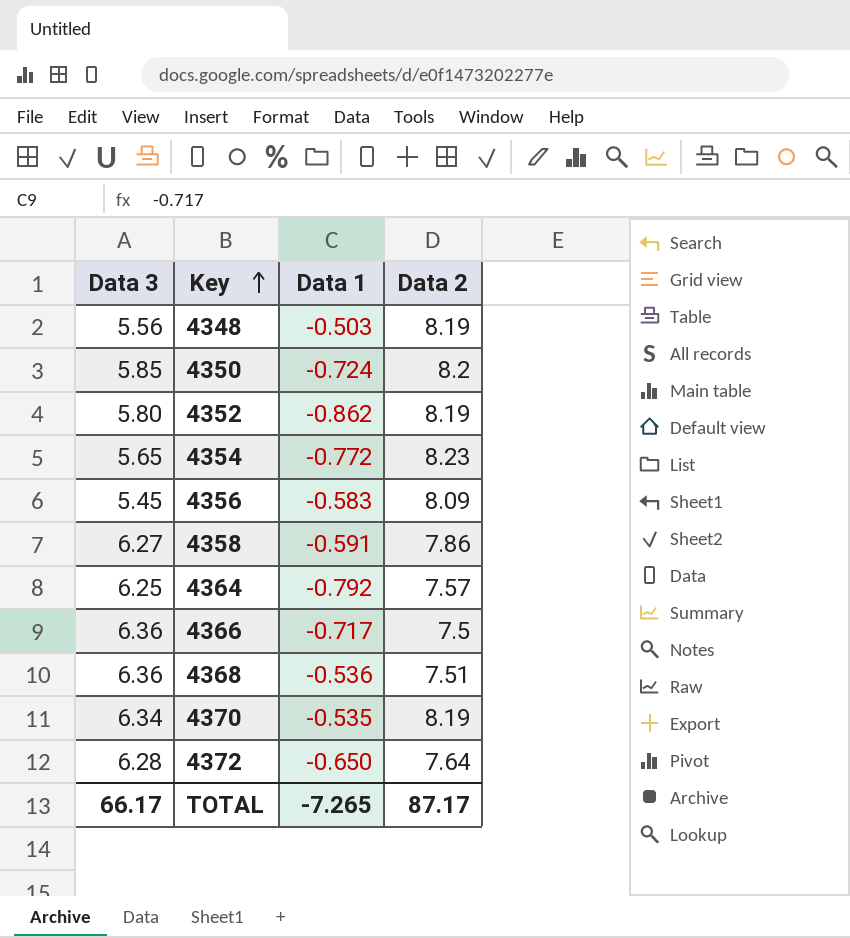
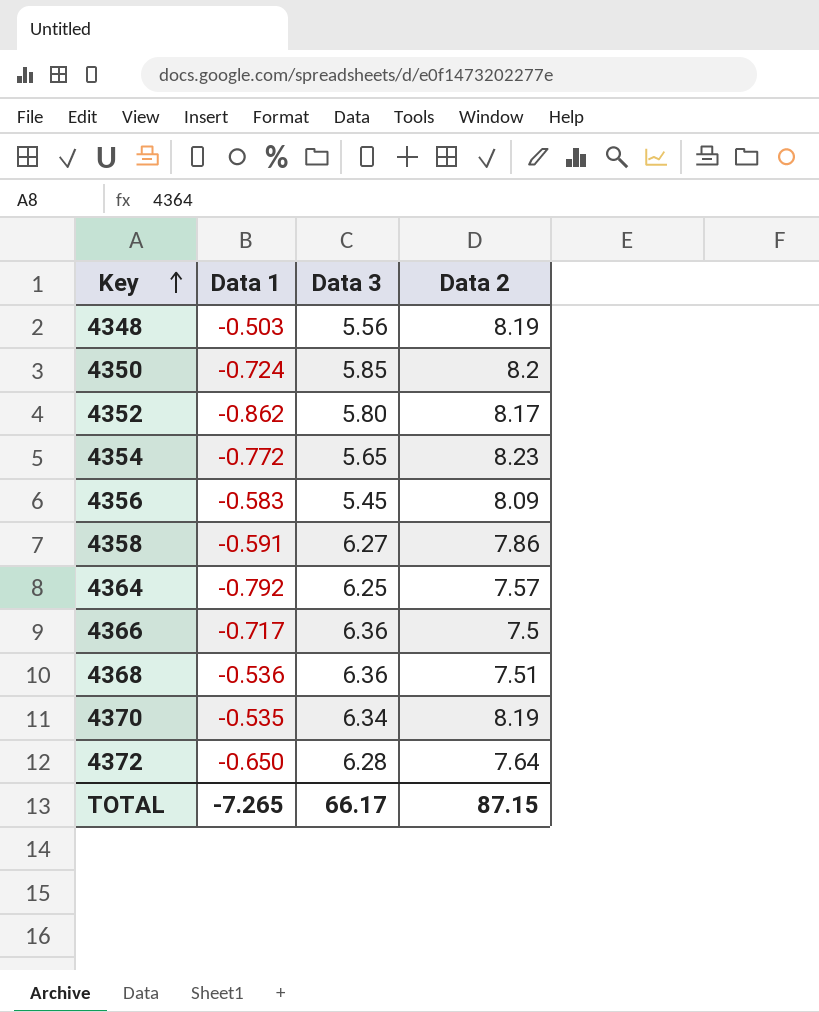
column Data 3 | position: 1 -> 3
4352 | Data 2: 8.19 -> 8.17
TOTAL | Data 2: 87.17 -> 87.15

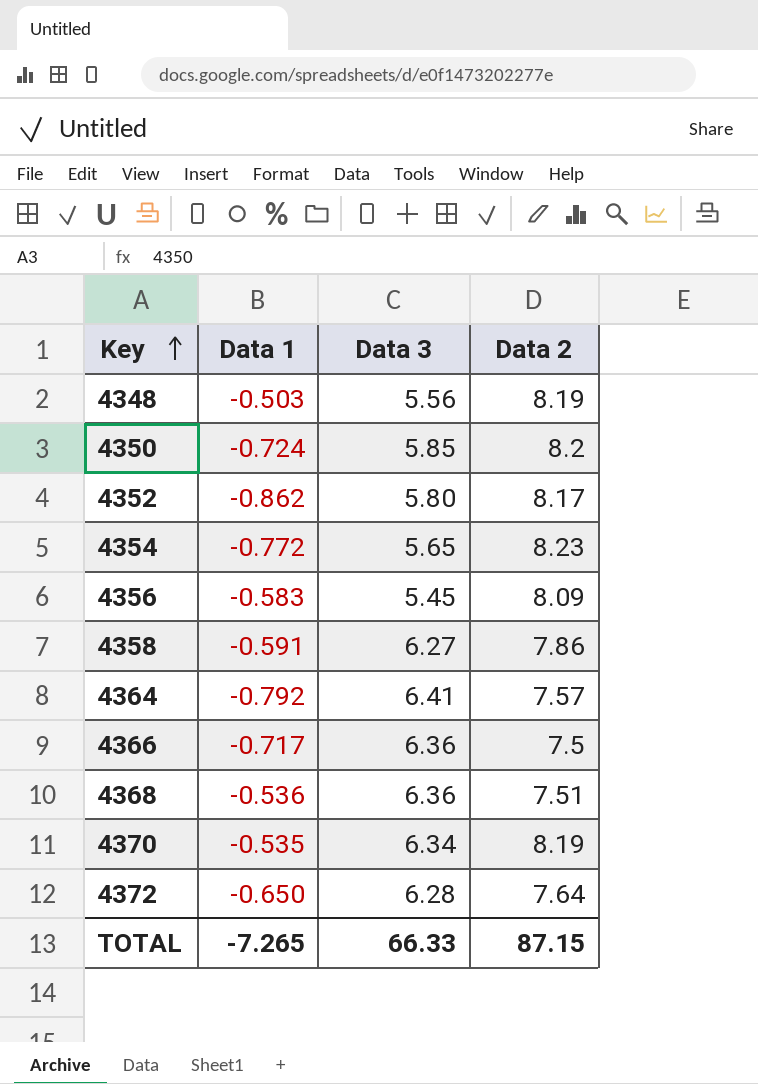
4364 | Data 3: 6.25 -> 6.41
TOTAL | Data 3: 66.17 -> 66.33

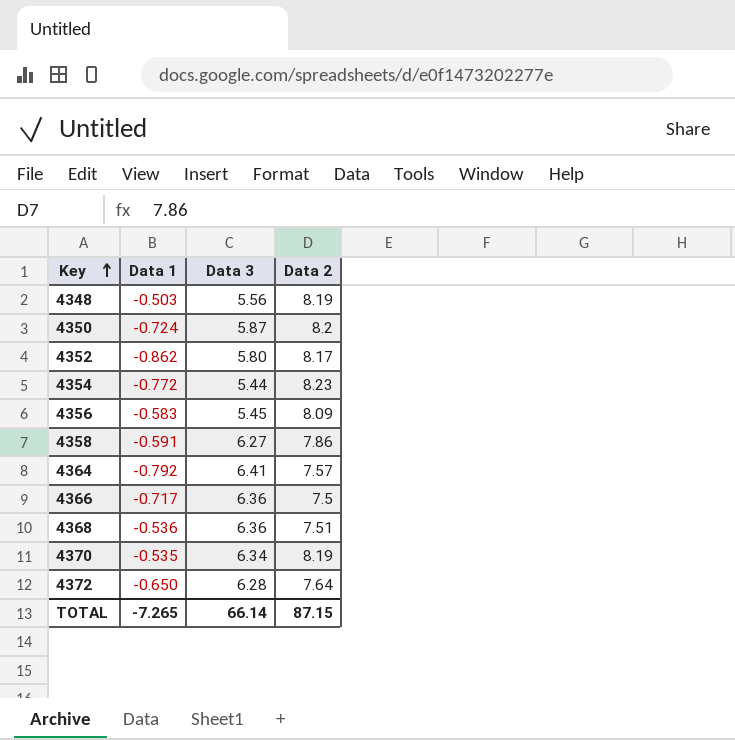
4350 | Data 3: 5.85 -> 5.87
4354 | Data 3: 5.65 -> 5.44
TOTAL | Data 3: 66.33 -> 66.14

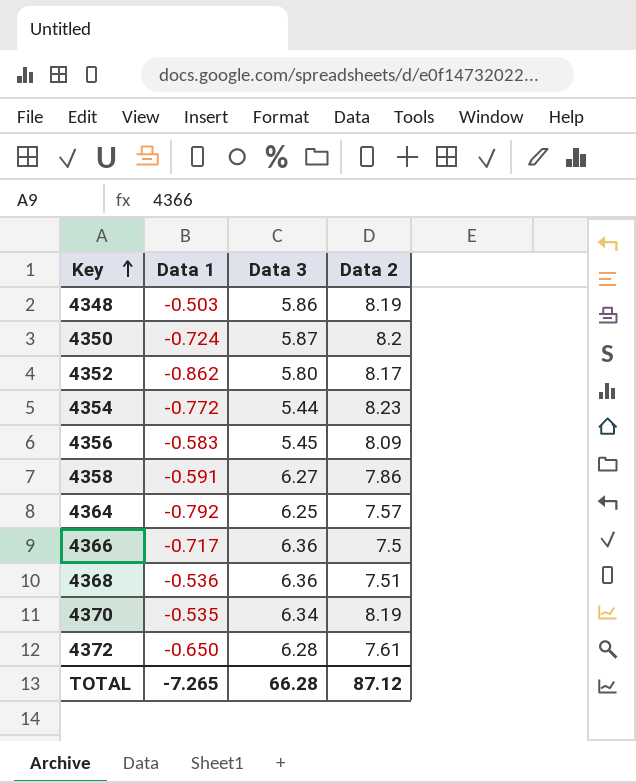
4348 | Data 3: 5.56 -> 5.86
4364 | Data 3: 6.41 -> 6.25
4372 | Data 2: 7.64 -> 7.61
TOTAL | Data 3: 66.14 -> 66.28
TOTAL | Data 2: 87.15 -> 87.12

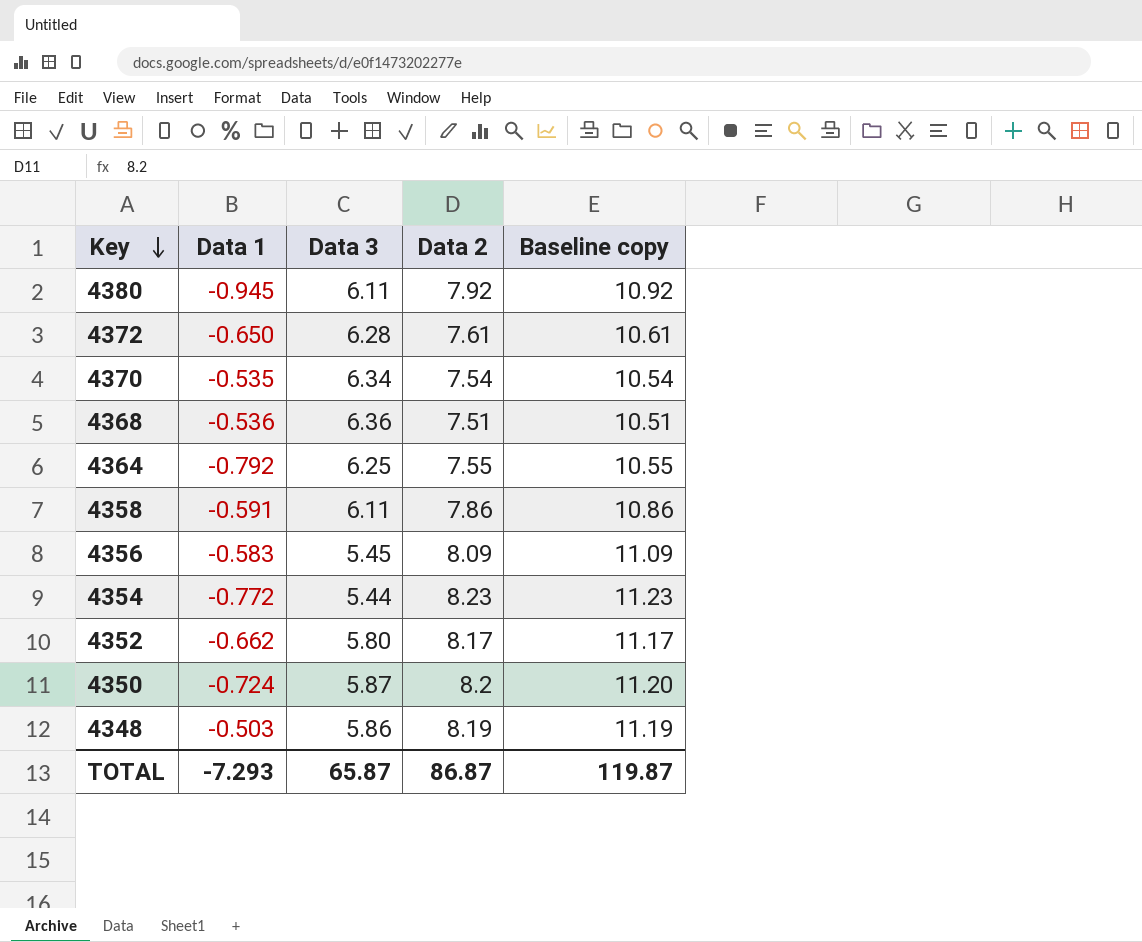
row order: Key ascending -> Key descending
column Baseline copy | formula: none -> [Data 2] + 3
row 4366: -0.717 | 6.36 | 7.5 -> none
row 4380: none -> -0.945 | 6.11 | 7.92 | 10.92
4370 | Data 2: 8.19 -> 7.54
4364 | Data 2: 7.57 -> 7.55
4358 | Data 3: 6.27 -> 6.11
4352 | Data 1: -0.862 -> -0.662
TOTAL | Data 1: -7.265 -> -7.293
TOTAL | Data 3: 66.28 -> 65.87
TOTAL | Data 2: 87.12 -> 86.87

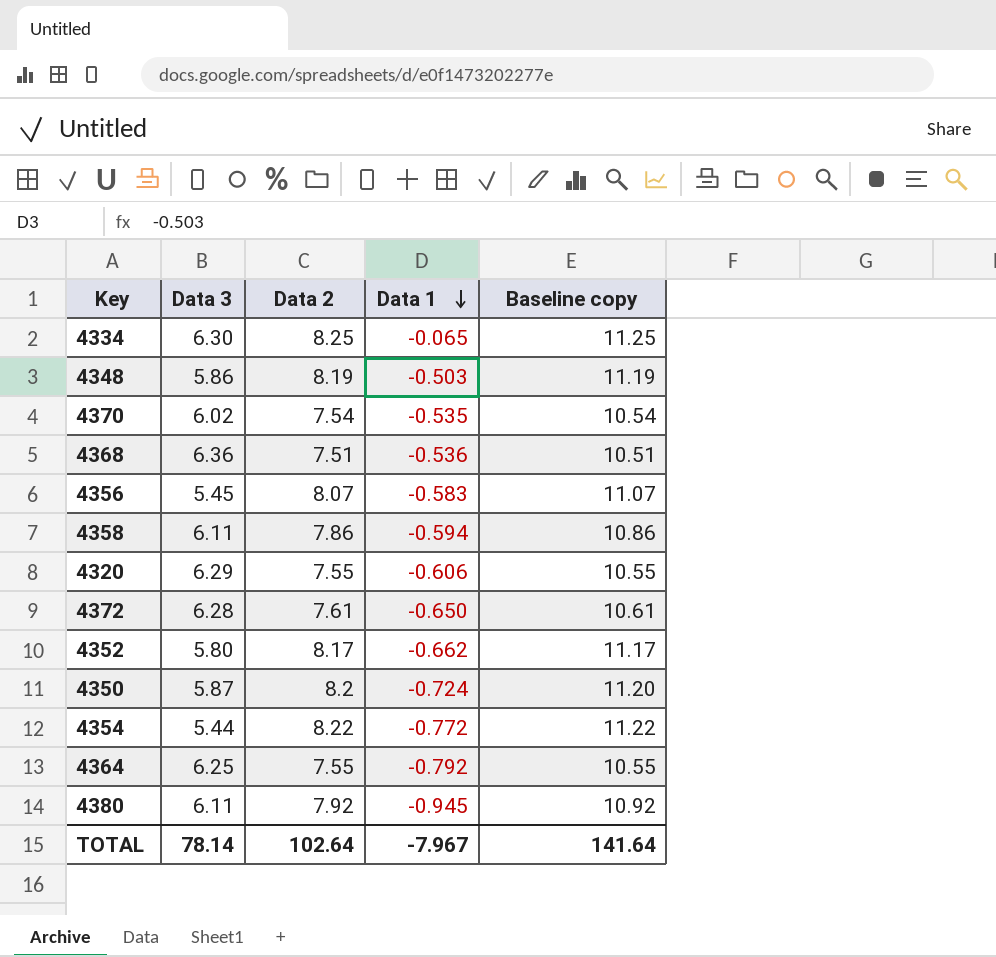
row order: Key descending -> Data 1 descending
column Data 1 | position: 2 -> 4
row 4334: none -> 6.30 | 8.25 | -0.065 | 11.25
4370 | Data 3: 6.34 -> 6.02
4356 | Data 2: 8.09 -> 8.07
4356 | Baseline copy: 11.09 -> 11.07
4358 | Data 1: -0.591 -> -0.594
row 4320: none -> 6.29 | 7.55 | -0.606 | 10.55
4354 | Data 2: 8.23 -> 8.22
4354 | Baseline copy: 11.23 -> 11.22
TOTAL | Data 3: 65.87 -> 78.14
TOTAL | Data 2: 86.87 -> 102.64
TOTAL | Data 1: -7.293 -> -7.967
TOTAL | Baseline copy: 119.87 -> 141.64

